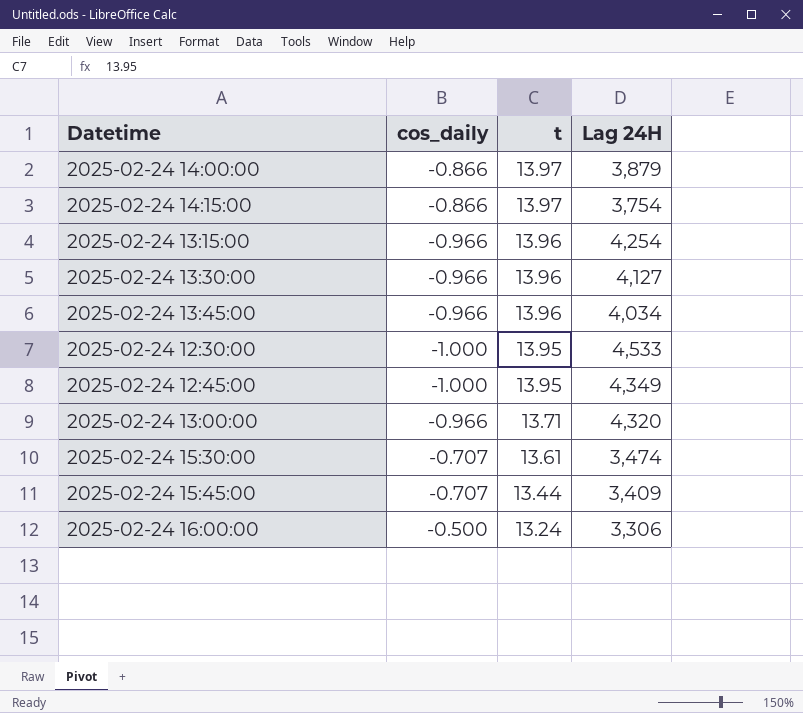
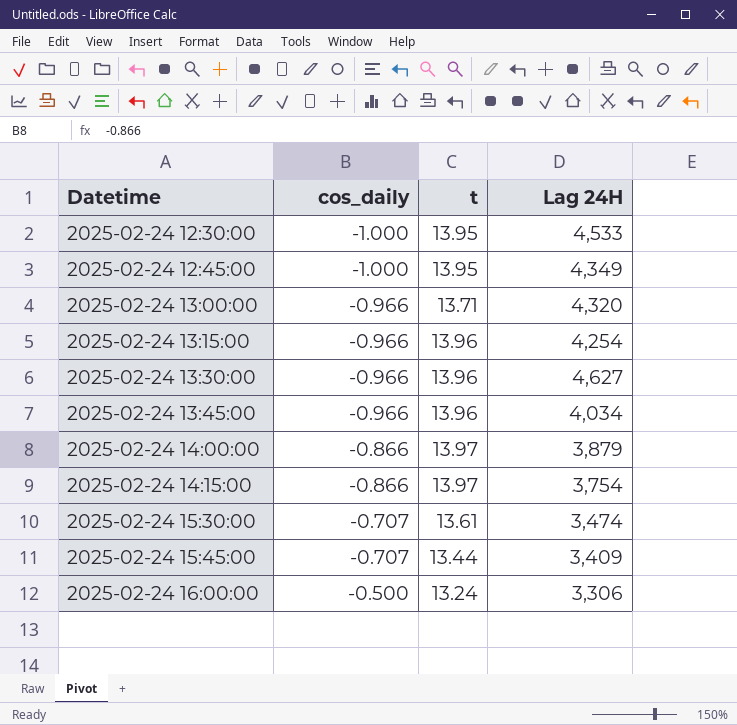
row order: t descending -> Datetime ascending
2025-02-24 13:30:00 | Lag 24H: 4,127 -> 4,627

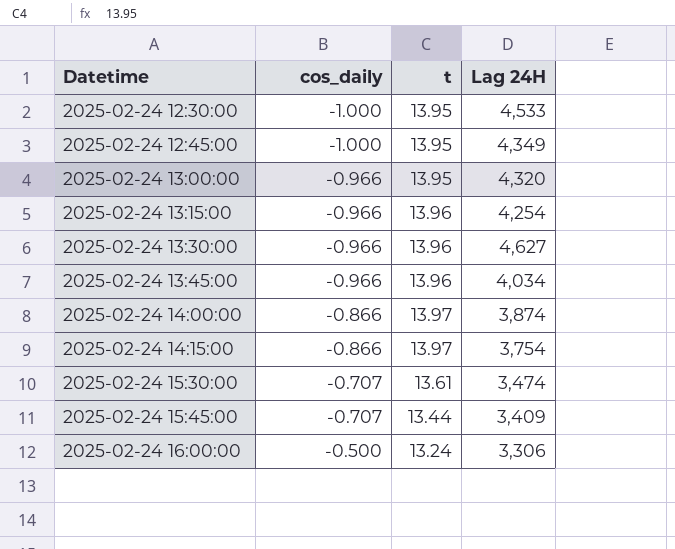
2025-02-24 13:00:00 | t: 13.71 -> 13.95
2025-02-24 14:00:00 | Lag 24H: 3,879 -> 3,874

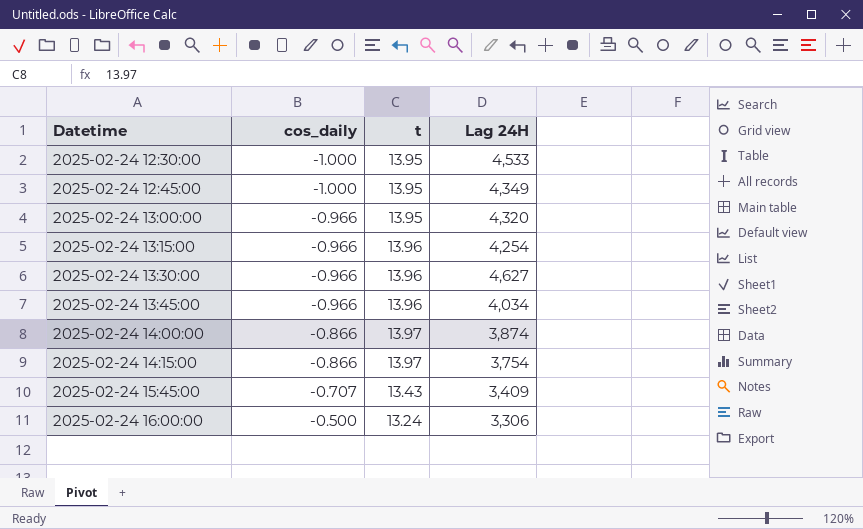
row 2025-02-24 15:30:00: -0.707 | 13.61 | 3,474 -> none
2025-02-24 15:45:00 | t: 13.44 -> 13.43

